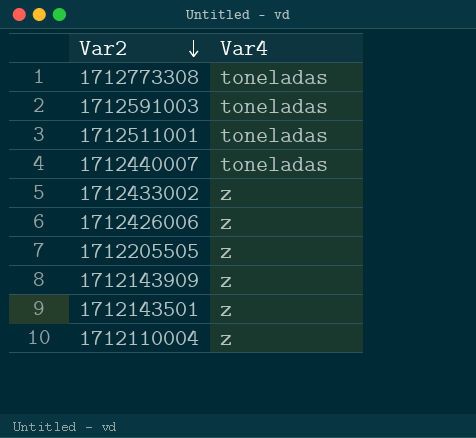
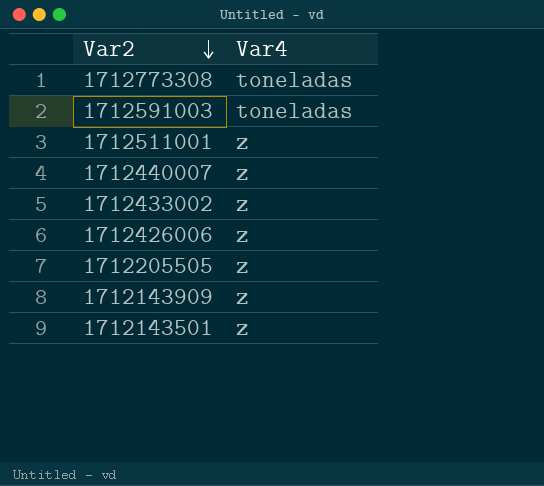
row 1712110004: z -> none
1712511001 | Var4: toneladas -> z
1712440007 | Var4: toneladas -> z

